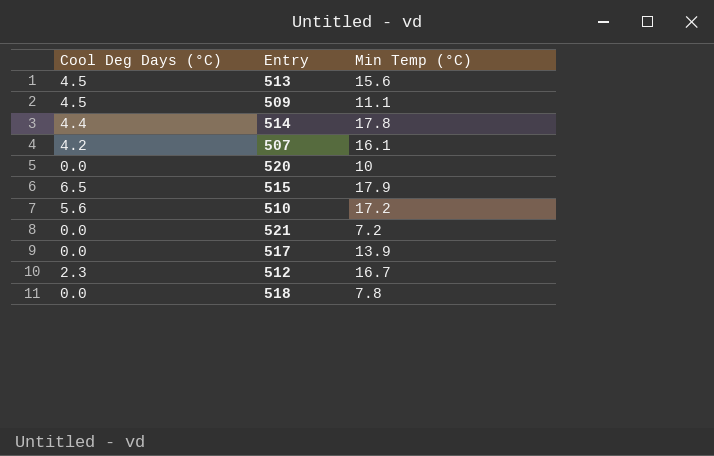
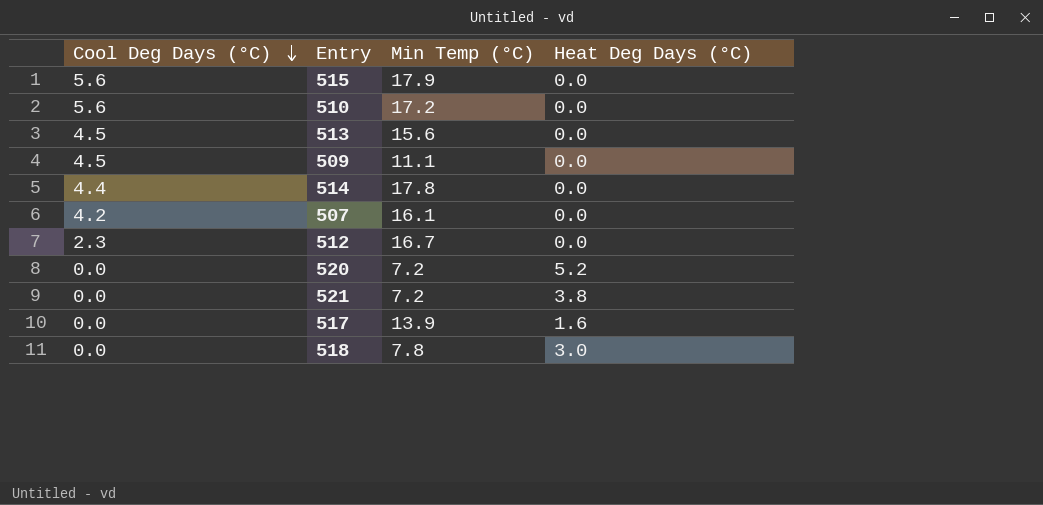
row order: none -> Cool Deg Days (°C) descending
column Heat Deg Days (°C) | position: none -> 4
515 | Cool Deg Days (°C): 6.5 -> 5.6
520 | Min Temp (°C): 10 -> 7.2

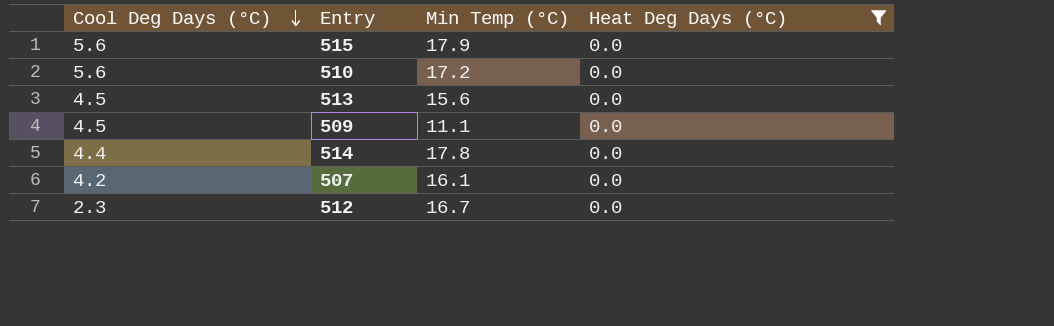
filter: none -> Heat Deg Days (°C) = 0.0

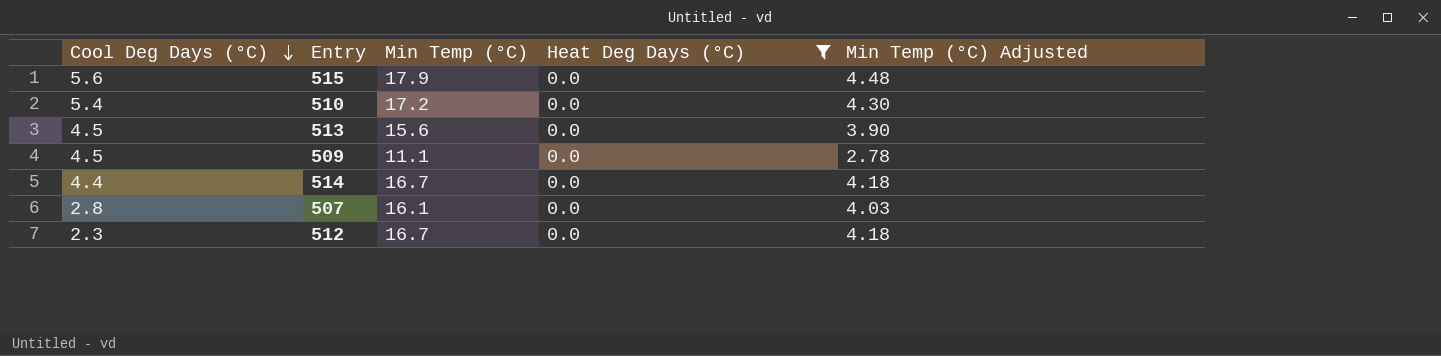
column Min Temp (°C) Adjusted | formula: none -> [Min Temp (°C)] * 0.25
510 | Cool Deg Days (°C): 5.6 -> 5.4
514 | Min Temp (°C): 17.8 -> 16.7
507 | Cool Deg Days (°C): 4.2 -> 2.8

